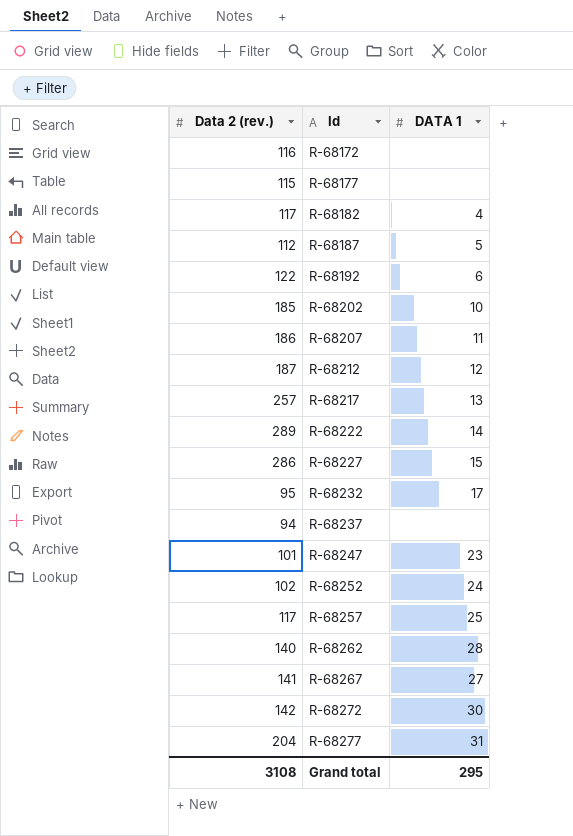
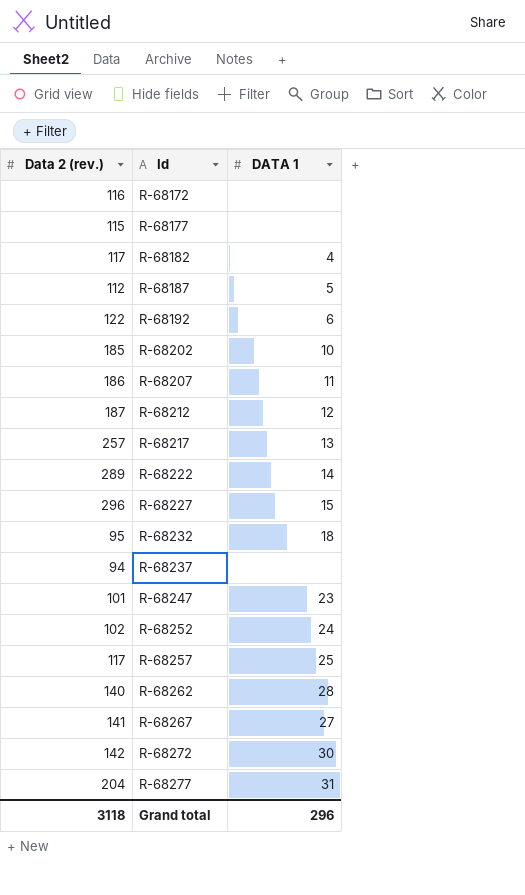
R-68227 | Data 2 (rev.): 286 -> 296
R-68232 | DATA 1: 17 -> 18
Grand total | Data 2 (rev.): 3108 -> 3118
Grand total | DATA 1: 295 -> 296

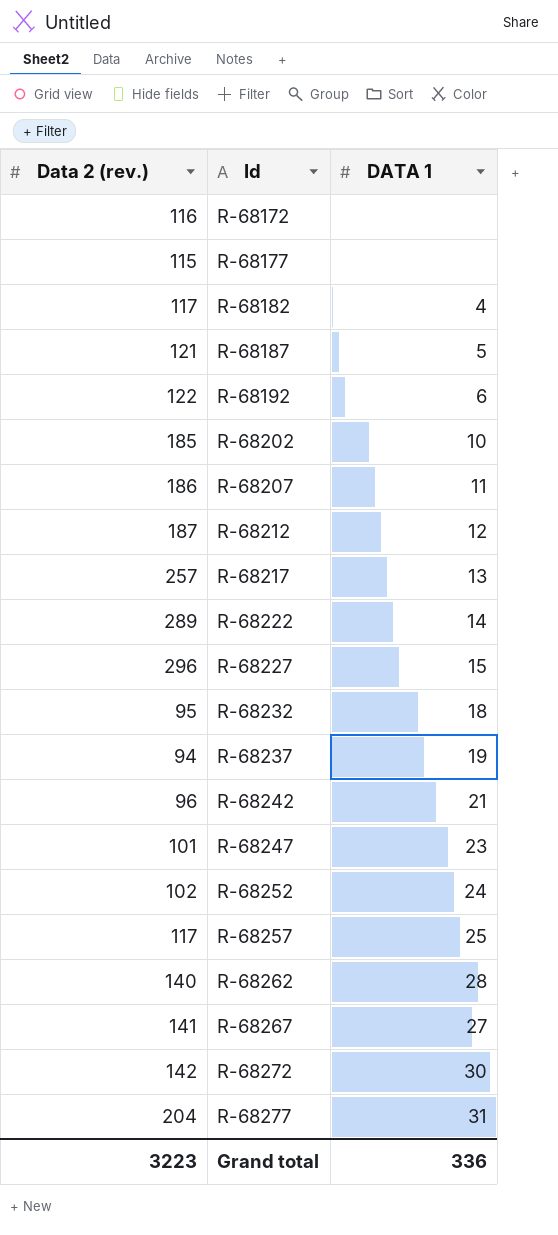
R-68187 | Data 2 (rev.): 112 -> 121
R-68237 | DATA 1: none -> 19
row R-68242: none -> 96 | 21
Grand total | Data 2 (rev.): 3118 -> 3223
Grand total | DATA 1: 296 -> 336

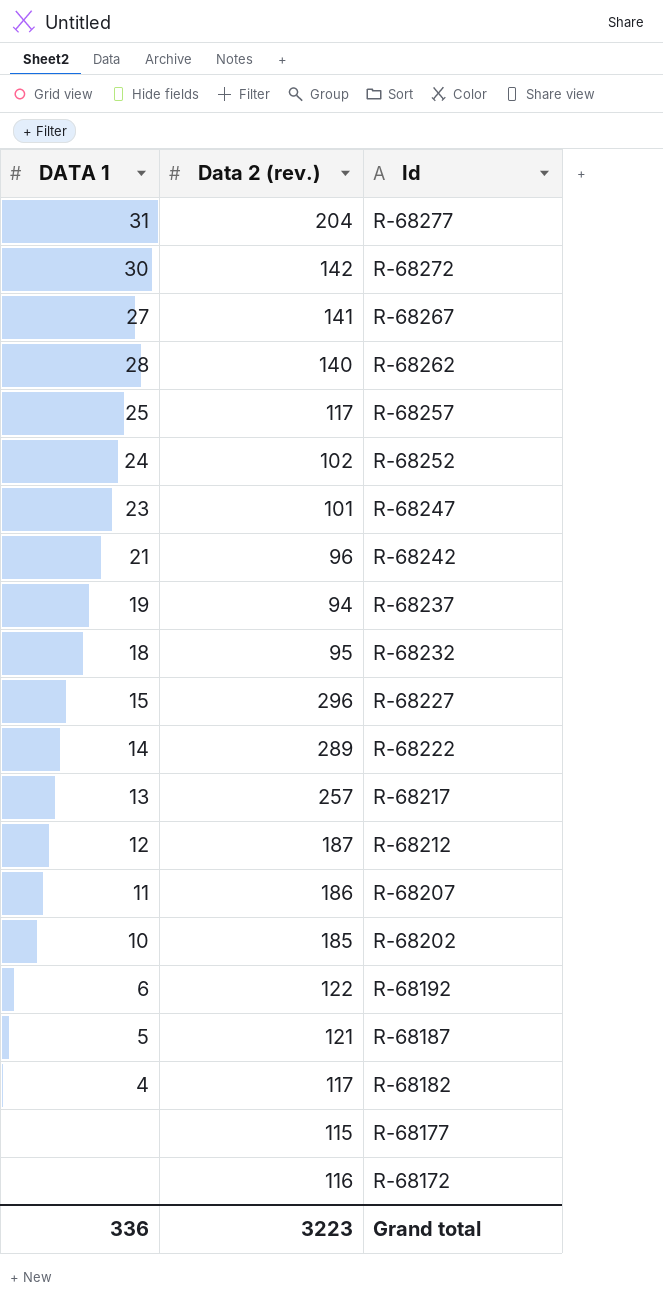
row order: Id ascending -> Id descending
column DATA 1 | position: 3 -> 1

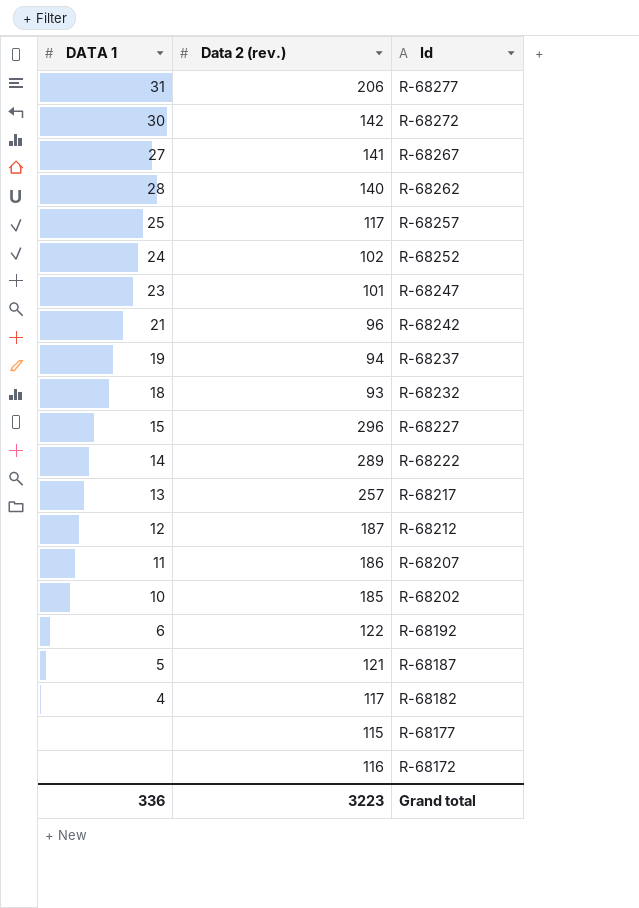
R-68277 | Data 2 (rev.): 204 -> 206
R-68232 | Data 2 (rev.): 95 -> 93

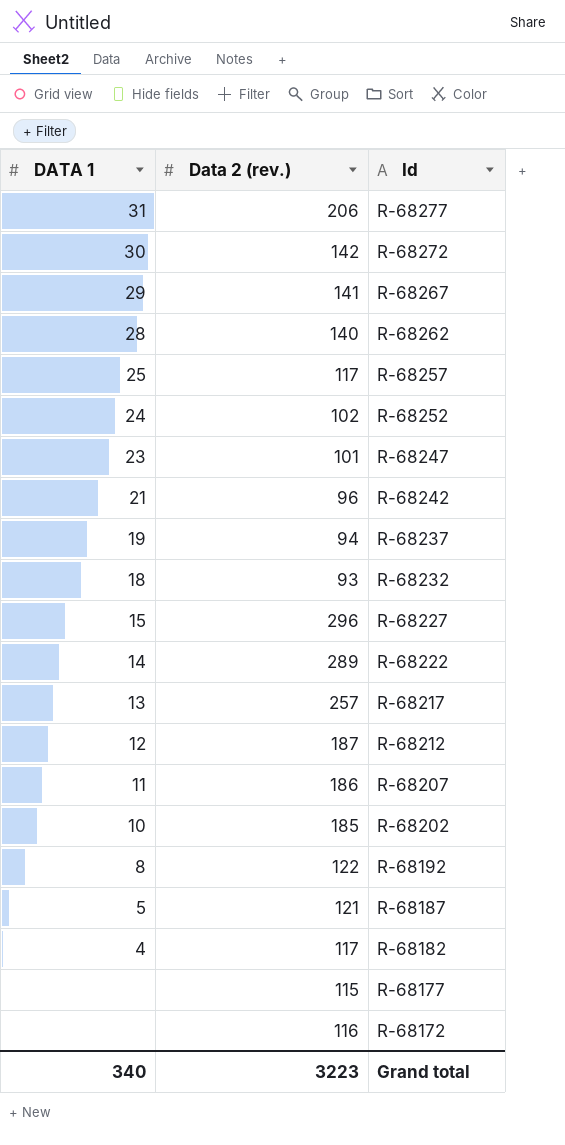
R-68267 | DATA 1: 27 -> 29
R-68192 | DATA 1: 6 -> 8
Grand total | DATA 1: 336 -> 340

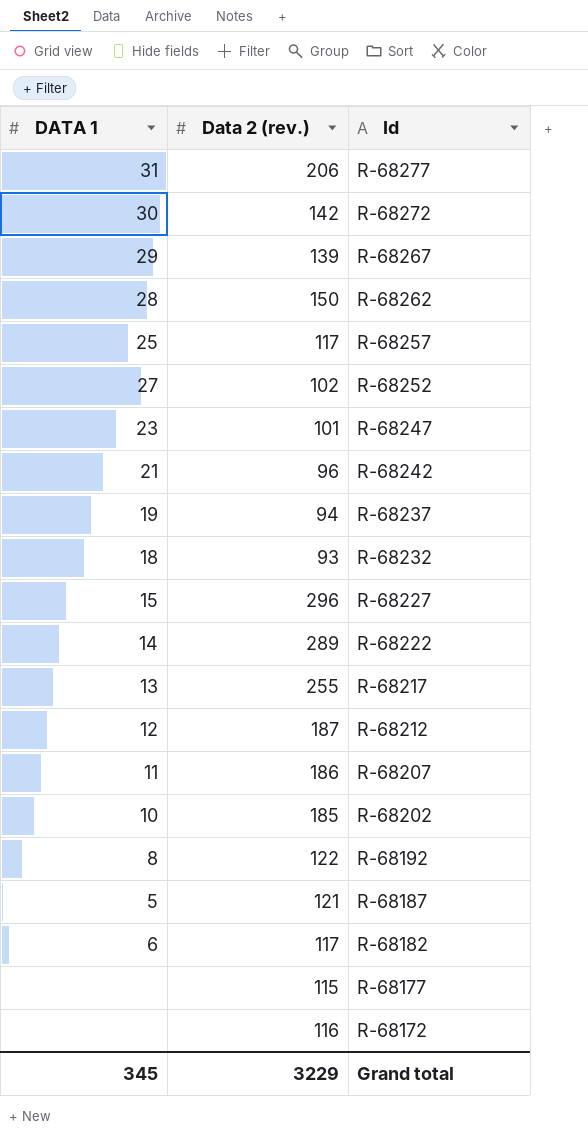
R-68267 | Data 2 (rev.): 141 -> 139
R-68262 | Data 2 (rev.): 140 -> 150
R-68252 | DATA 1: 24 -> 27
R-68217 | Data 2 (rev.): 257 -> 255
R-68182 | DATA 1: 4 -> 6
Grand total | DATA 1: 340 -> 345
Grand total | Data 2 (rev.): 3223 -> 3229

